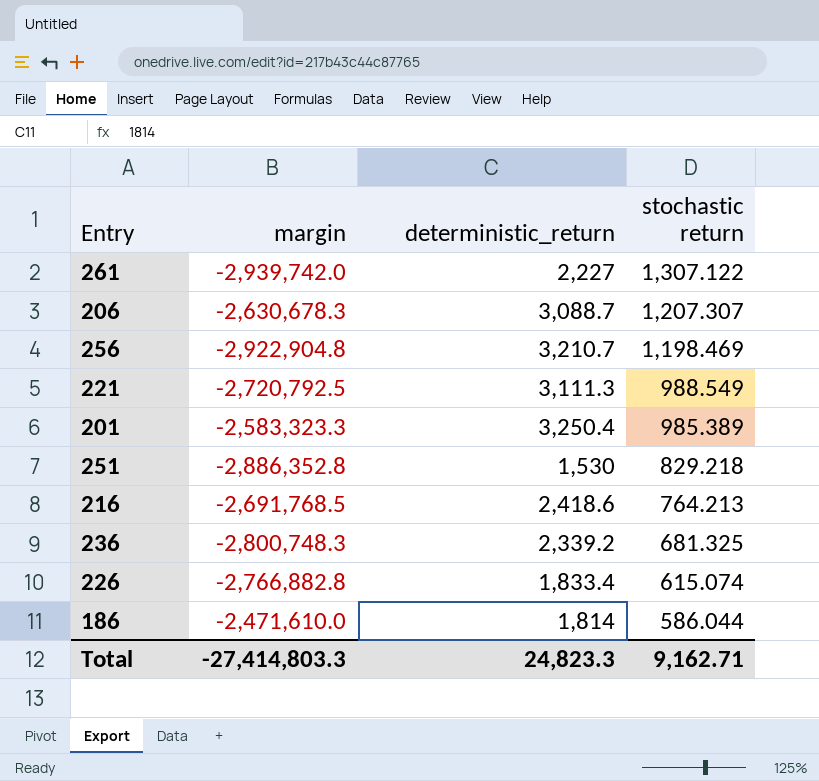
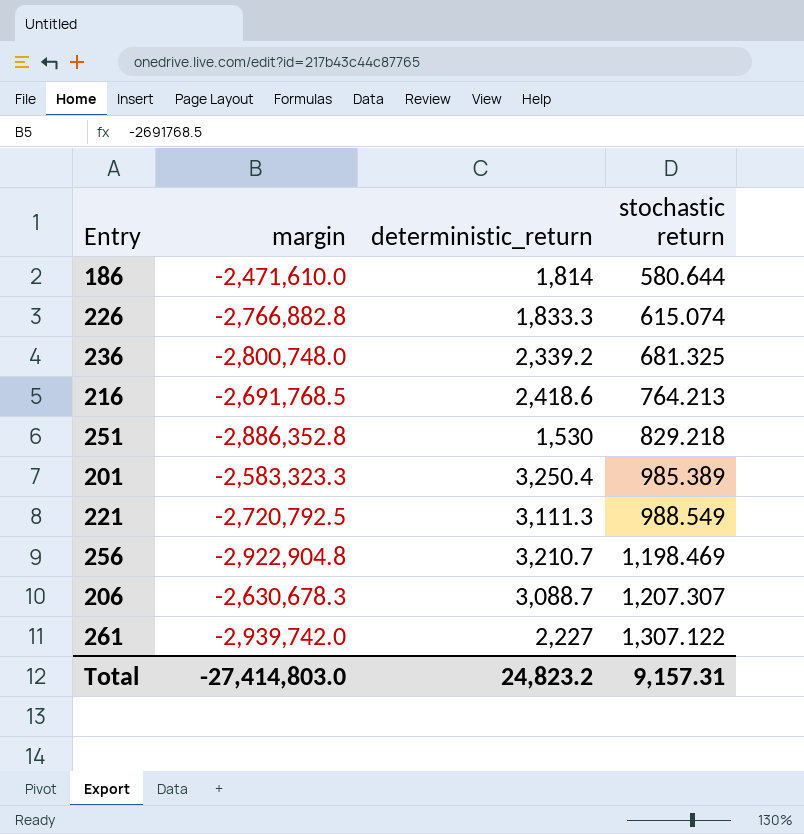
row order: stochastic return descending -> stochastic return ascending
186 | stochastic return: 586.044 -> 580.644
226 | deterministic_return: 1,833.4 -> 1,833.3
236 | margin: -2,800,748.3 -> -2,800,748.0
Total | margin: -27,414,803.3 -> -27,414,803.0
Total | deterministic_return: 24,823.3 -> 24,823.2
Total | stochastic return: 9,162.71 -> 9,157.31

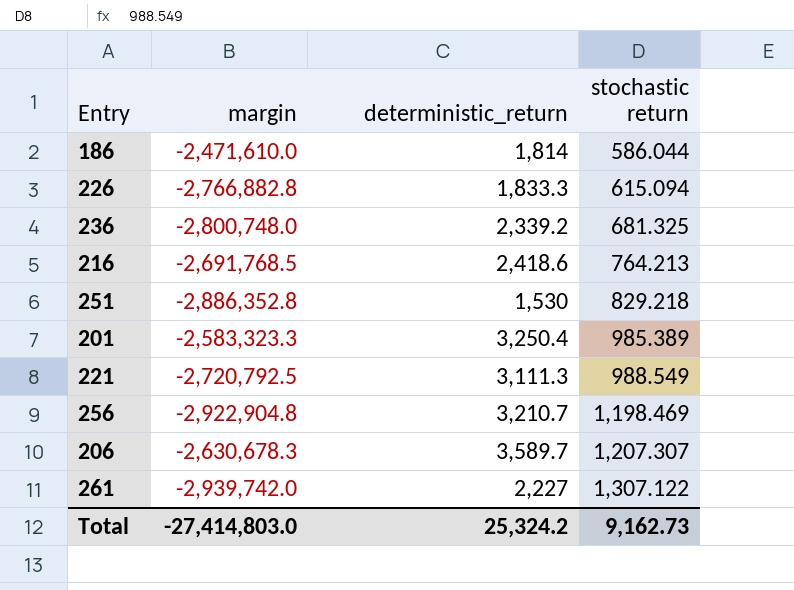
186 | stochastic return: 580.644 -> 586.044
226 | stochastic return: 615.074 -> 615.094
206 | deterministic_return: 3,088.7 -> 3,589.7
Total | deterministic_return: 24,823.2 -> 25,324.2
Total | stochastic return: 9,157.31 -> 9,162.73

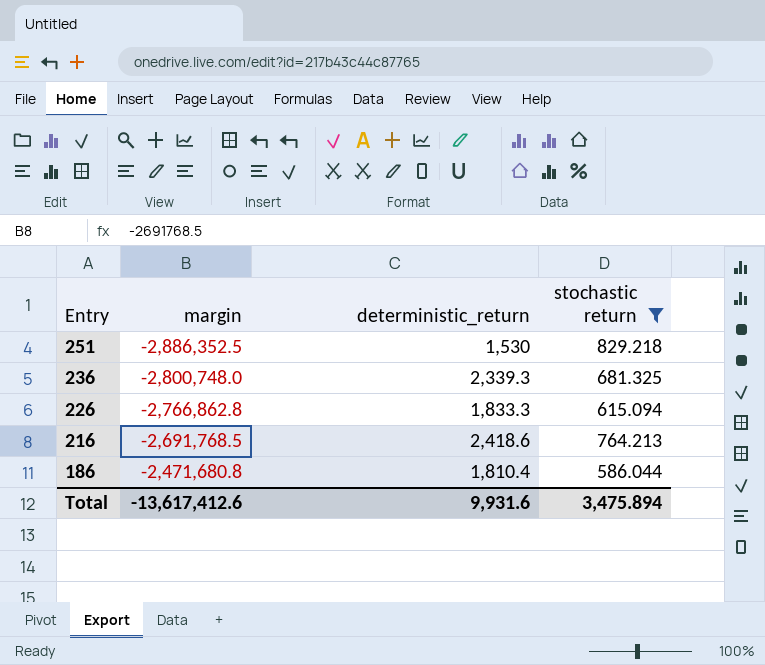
filter: none -> stochastic return <= 829.218
row order: stochastic return ascending -> Entry descending
251 | margin: -2,886,352.8 -> -2,886,352.5
236 | deterministic_return: 2,339.2 -> 2,339.3
226 | margin: -2,766,882.8 -> -2,766,862.8
186 | margin: -2,471,610.0 -> -2,471,680.8
186 | deterministic_return: 1,814 -> 1,810.4
Total | margin: -27,414,803.0 -> -13,617,412.6
Total | deterministic_return: 25,324.2 -> 9,931.6
Total | stochastic return: 9,162.73 -> 3,475.894

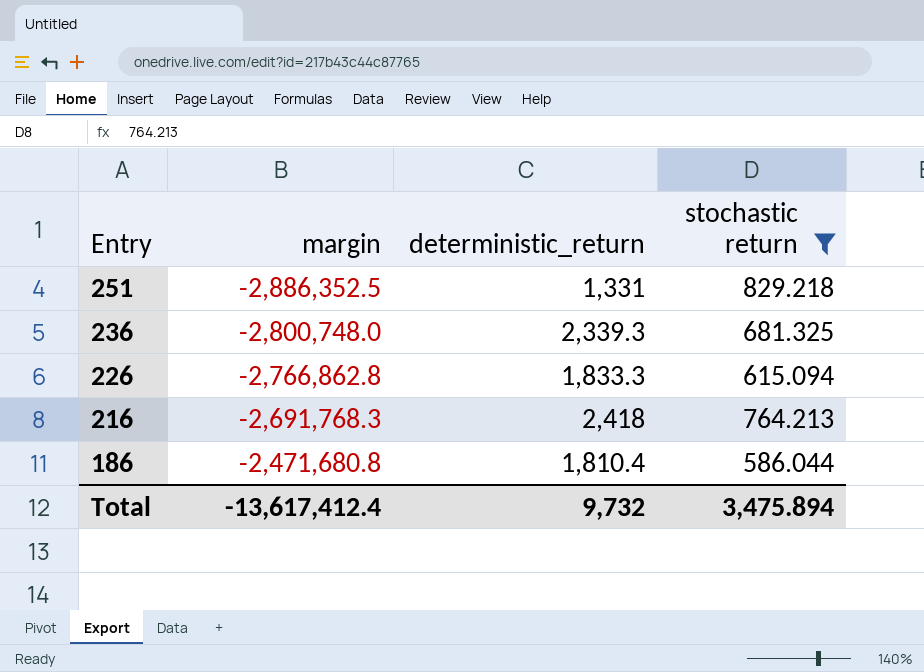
251 | deterministic_return: 1,530 -> 1,331
216 | margin: -2,691,768.5 -> -2,691,768.3
216 | deterministic_return: 2,418.6 -> 2,418
Total | margin: -13,617,412.6 -> -13,617,412.4
Total | deterministic_return: 9,931.6 -> 9,732

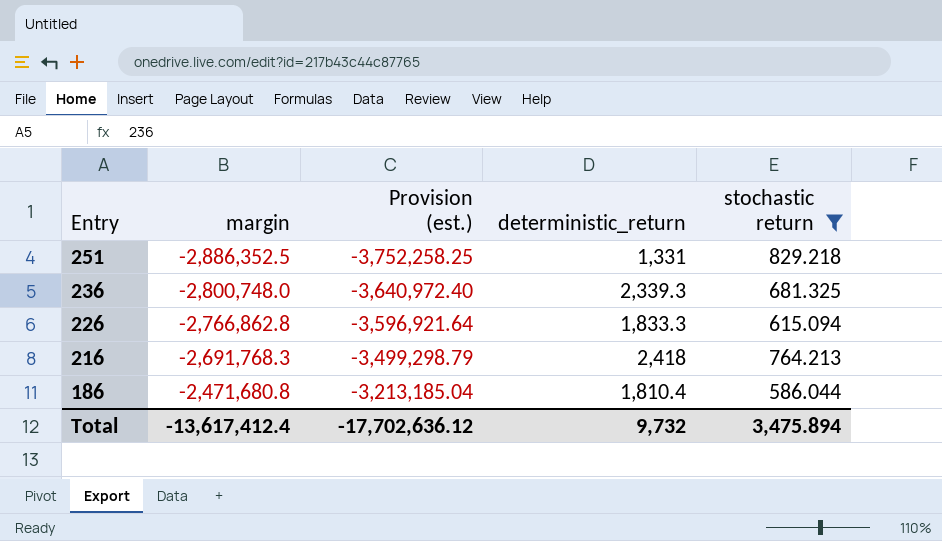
column Provision (est.) | formula: none -> [margin] * 1.3

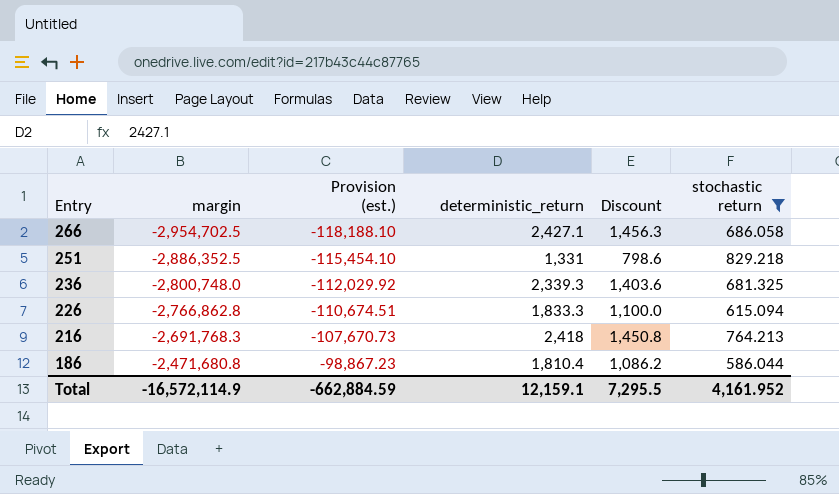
column Provision (est.) | formula: [margin] * 1.3 -> [margin] * 0.04
column Discount | formula: none -> [deterministic_return] * 0.6
row 266: none -> -2,954,702.5 | -118,188.10 | 2,427.1 | 1,456.3 | 686.058
Total | margin: -13,617,412.4 -> -16,572,114.9
Total | Provision (est.): -17,702,636.12 -> -662,884.59
Total | deterministic_return: 9,732 -> 12,159.1
Total | stochastic return: 3,475.894 -> 4,161.952

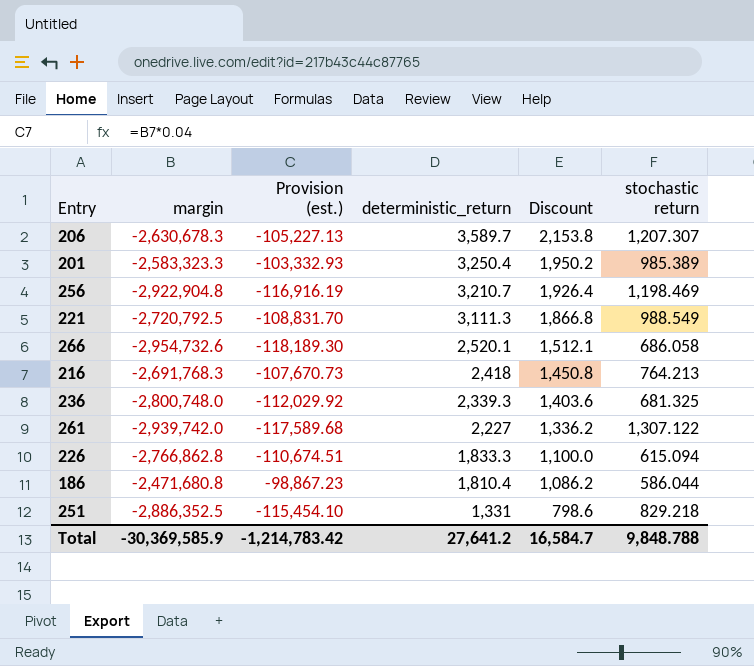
filter: stochastic return <= 829.218 -> none
row order: Entry descending -> deterministic_return descending
266 | margin: -2,954,702.5 -> -2,954,732.6
266 | Provision (est.): -118,188.10 -> -118,189.30
266 | deterministic_return: 2,427.1 -> 2,520.1
266 | Discount: 1,456.3 -> 1,512.1
Total | margin: -16,572,114.9 -> -30,369,585.9
Total | Provision (est.): -662,884.59 -> -1,214,783.42
Total | deterministic_return: 12,159.1 -> 27,641.2
Total | Discount: 7,295.5 -> 16,584.7
Total | stochastic return: 4,161.952 -> 9,848.788

